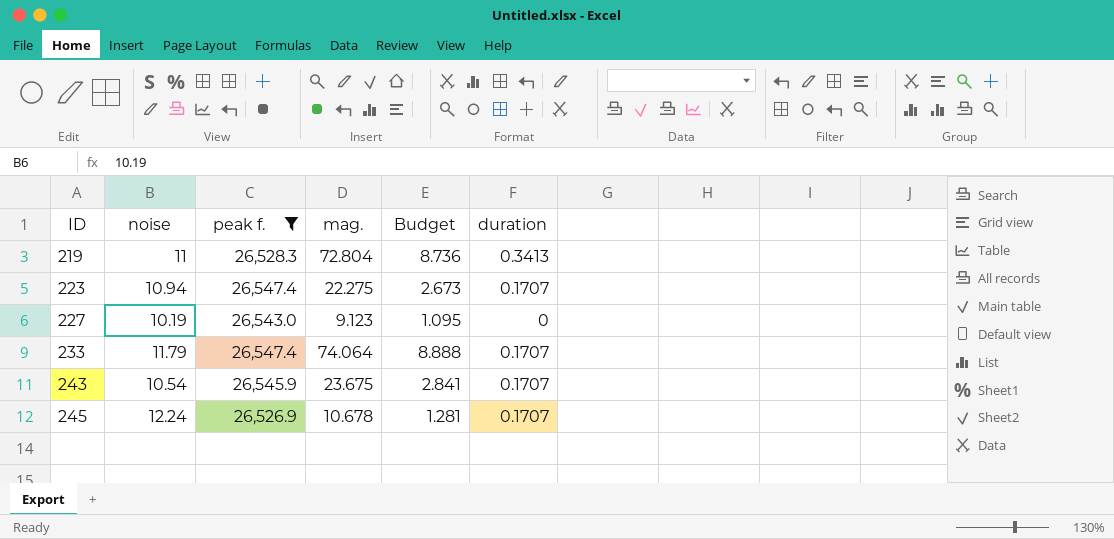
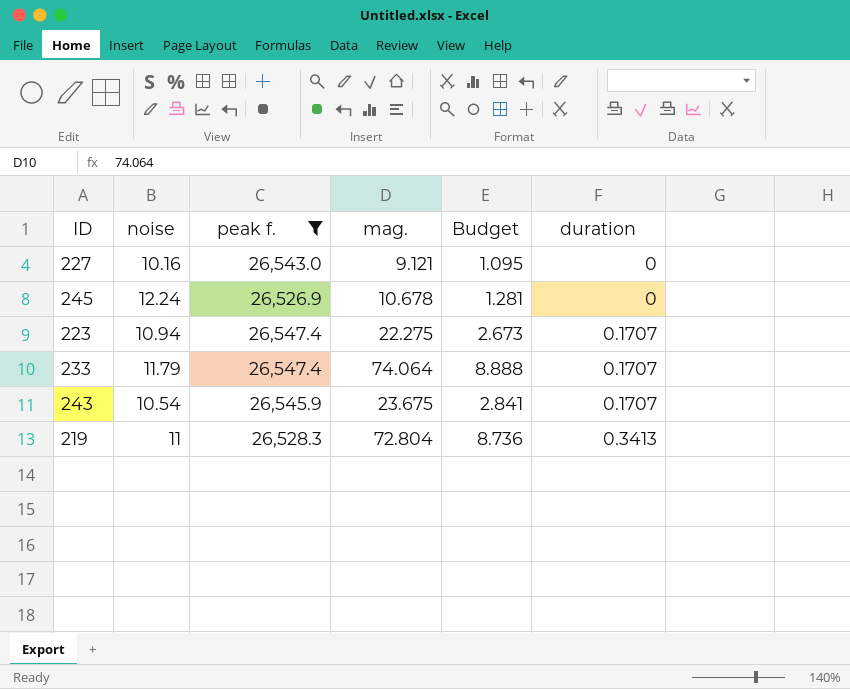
row order: ID ascending -> duration ascending
227 | noise: 10.19 -> 10.16
227 | mag.: 9.123 -> 9.121
245 | duration: 0.1707 -> 0

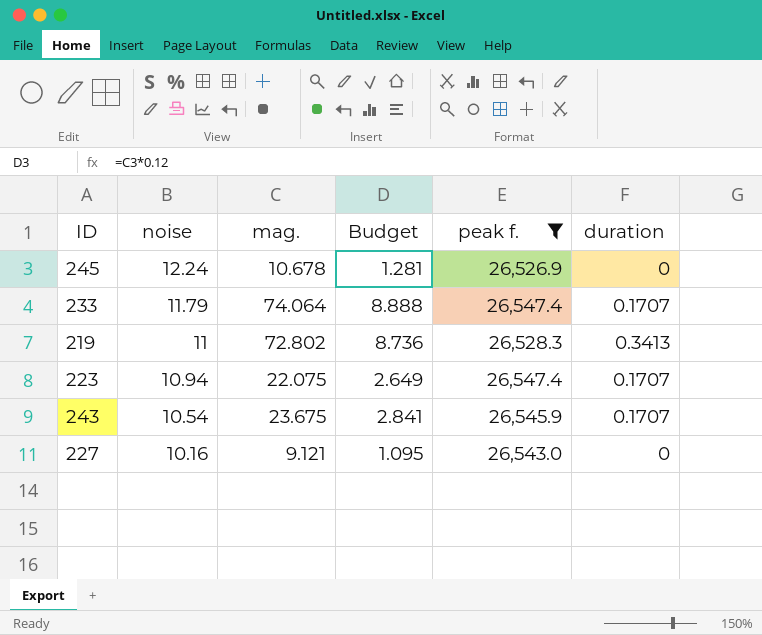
row order: duration ascending -> noise descending
column peak f. | position: 3 -> 5
219 | mag.: 72.804 -> 72.802
223 | mag.: 22.275 -> 22.075
223 | Budget: 2.673 -> 2.649

